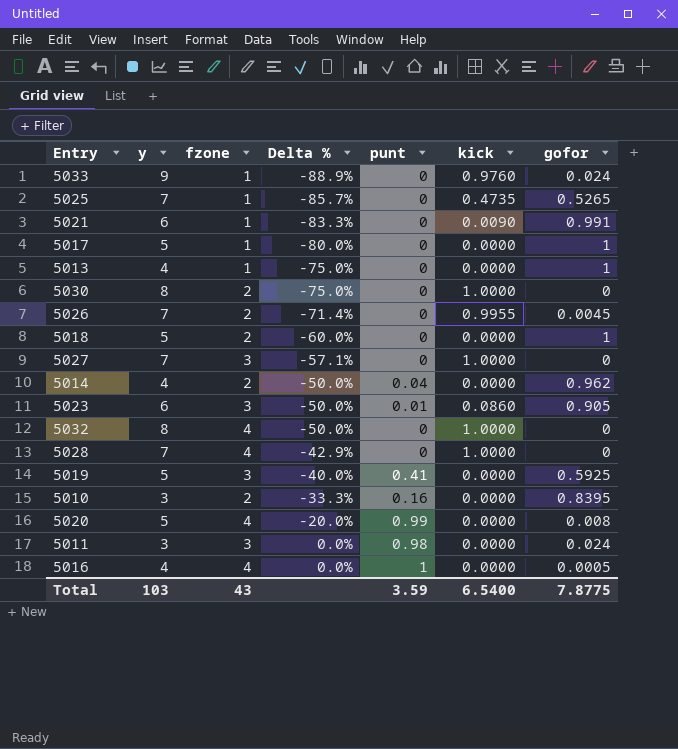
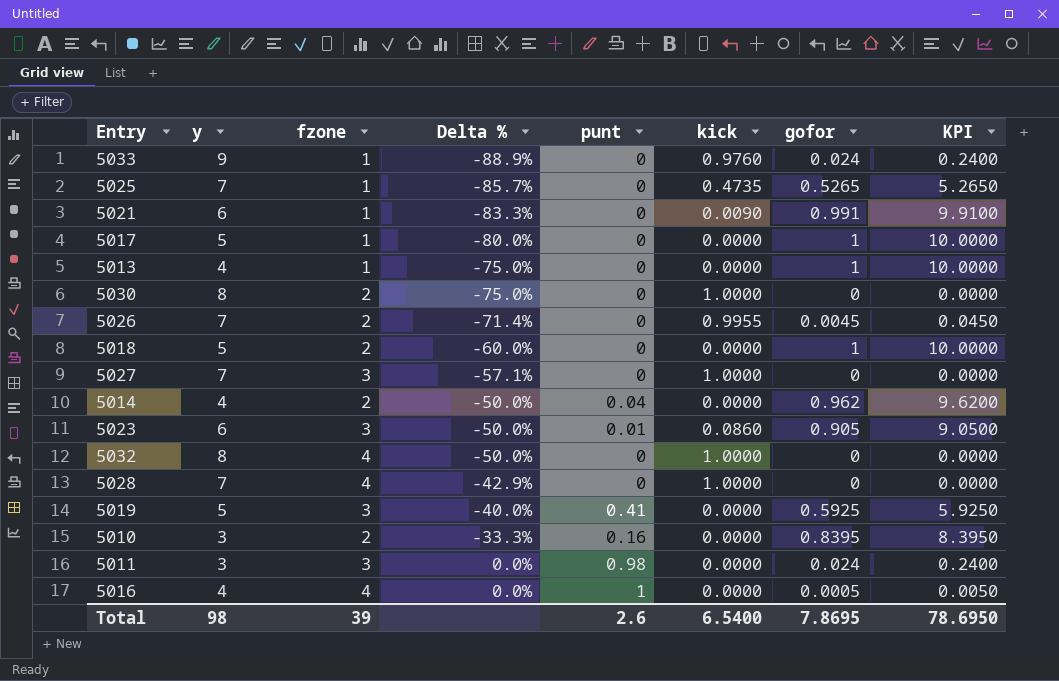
column KPI | formula: none -> [gofor] * 10
row 5020: 5 | 4 | -20.0% | 0.99 | 0.0000 | 0.008 -> none
Total | y: 103 -> 98
Total | fzone: 43 -> 39
Total | punt: 3.59 -> 2.6
Total | gofor: 7.8775 -> 7.8695

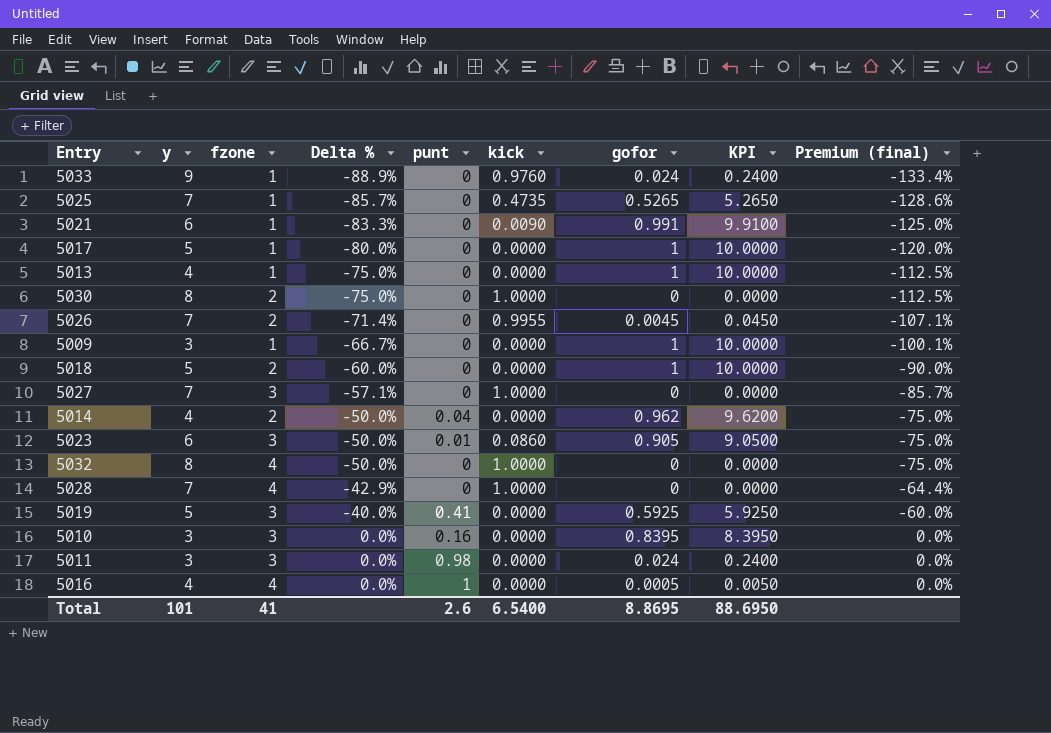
column Premium (final) | formula: none -> [Delta %] * 1.5
row 5009: none -> 3 | 1 | -66.7% | 0 | 0.0000 | 1 | 10.0000 | -100.1%
5010 | fzone: 2 -> 3
5010 | Delta %: -33.3% -> 0.0%
Total | y: 98 -> 101
Total | fzone: 39 -> 41
Total | gofor: 7.8695 -> 8.8695
Total | KPI: 78.6950 -> 88.6950

